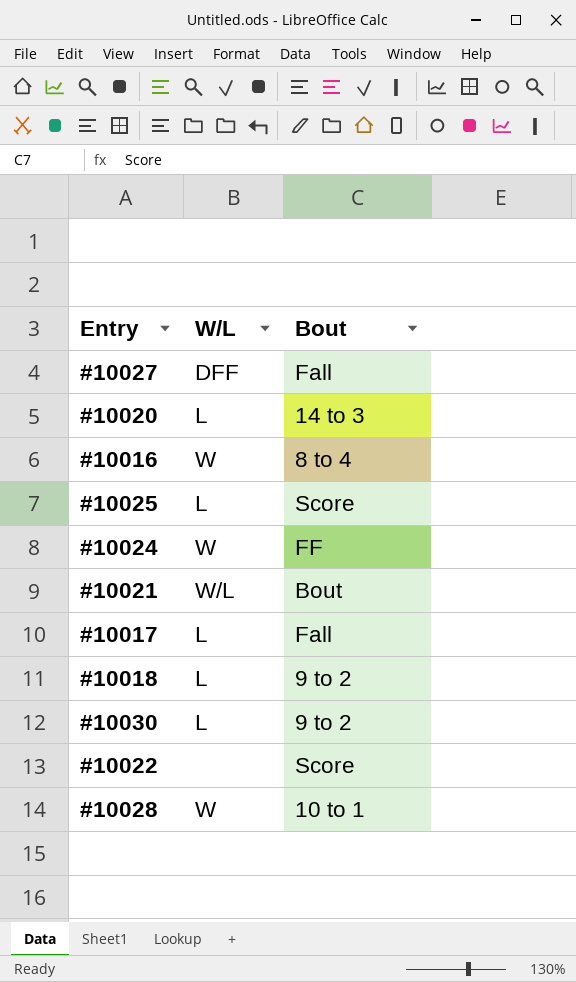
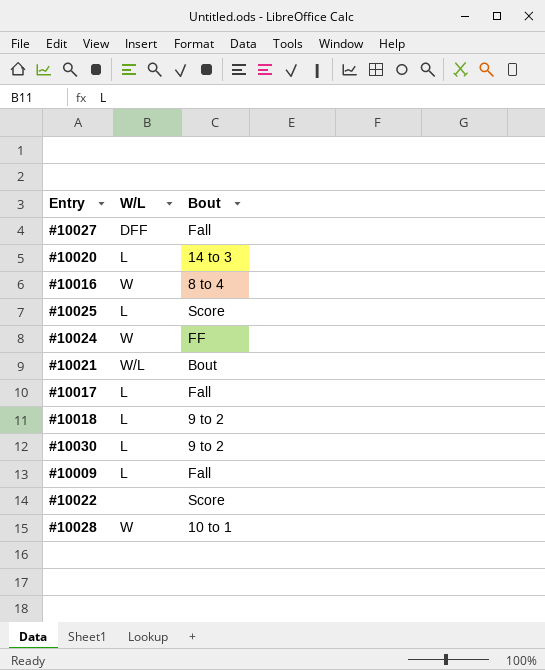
row #10009: none -> L | Fall

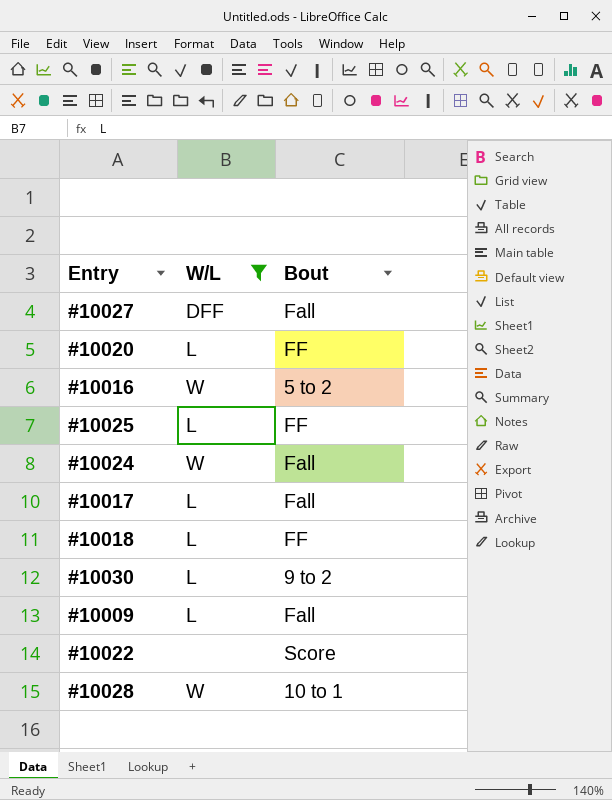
filter: none -> W/L != W/L
#10020 | Bout: 14 to 3 -> FF
#10016 | Bout: 8 to 4 -> 5 to 2
#10025 | Bout: Score -> FF
#10024 | Bout: FF -> Fall
#10018 | Bout: 9 to 2 -> FF

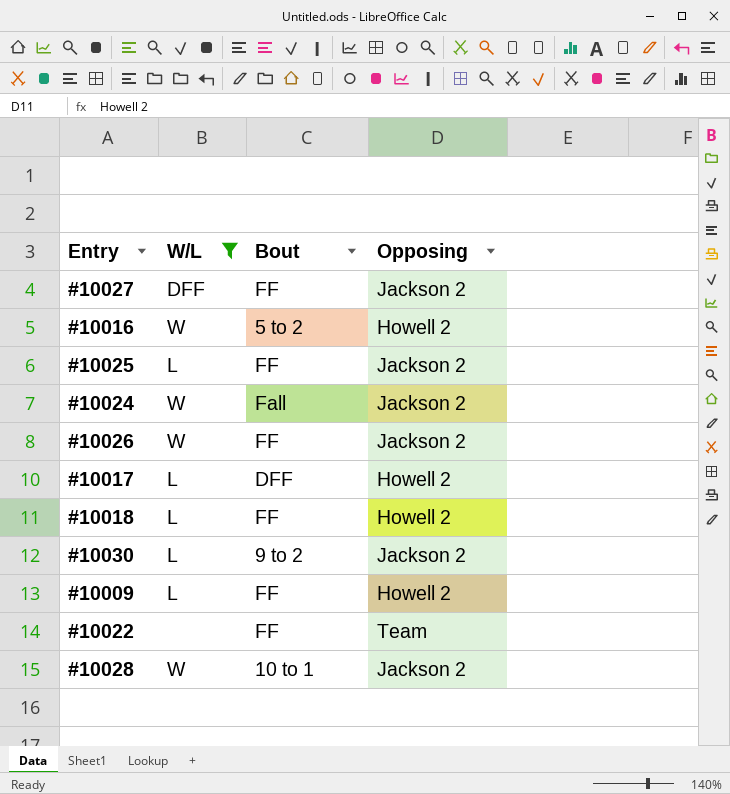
column Opposing | position: none -> 4
row #10020: L | FF -> none
#10027 | Bout: Fall -> FF
row #10026: none -> W | FF | Jackson 2
#10017 | Bout: Fall -> DFF
#10009 | Bout: Fall -> FF
#10022 | Bout: Score -> FF

